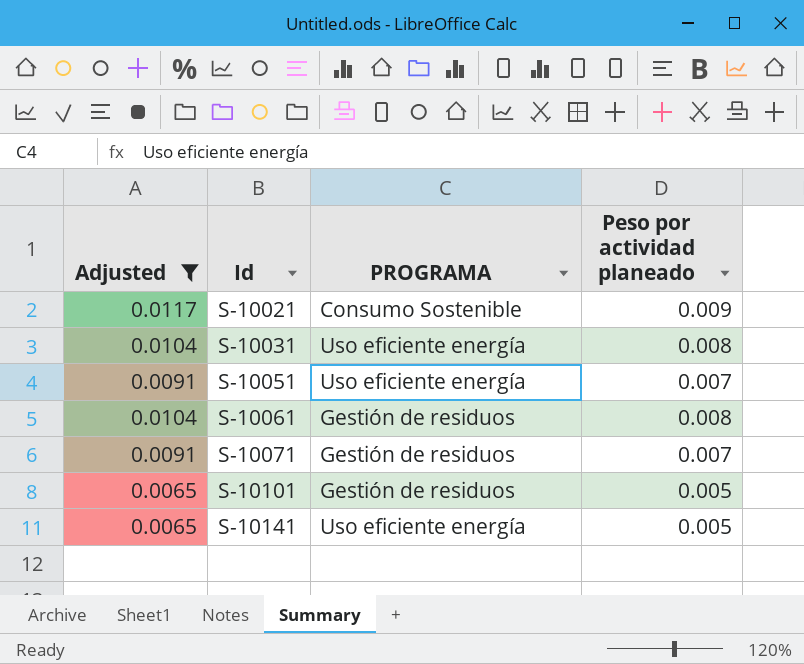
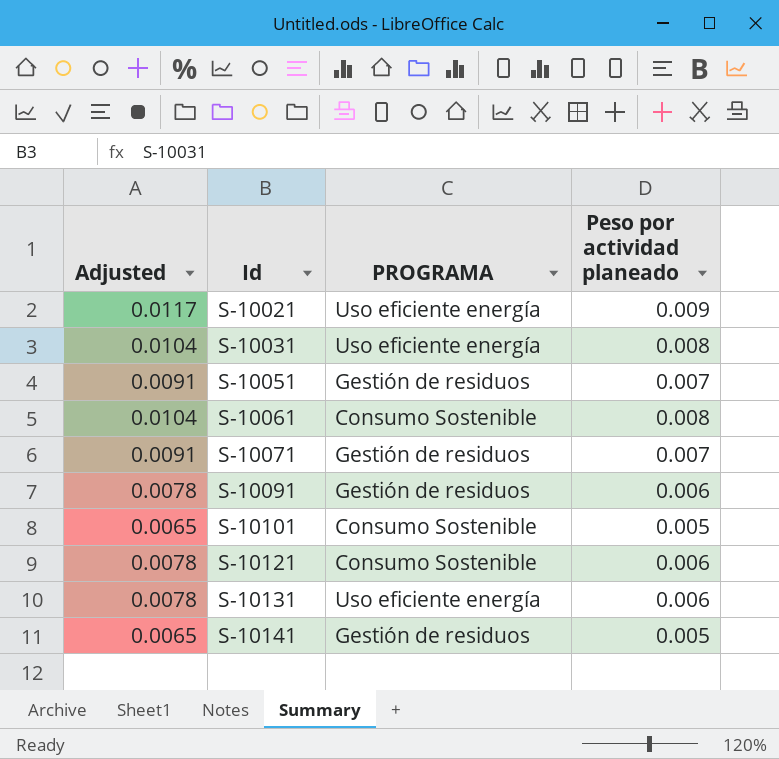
filter: Adjusted != 0.0078 -> none
S-10021 | PROGRAMA: Consumo Sostenible -> Uso eficiente energía
S-10051 | PROGRAMA: Uso eficiente energía -> Gestión de residuos
S-10061 | PROGRAMA: Gestión de residuos -> Consumo Sostenible
S-10101 | PROGRAMA: Gestión de residuos -> Consumo Sostenible
S-10141 | PROGRAMA: Uso eficiente energía -> Gestión de residuos

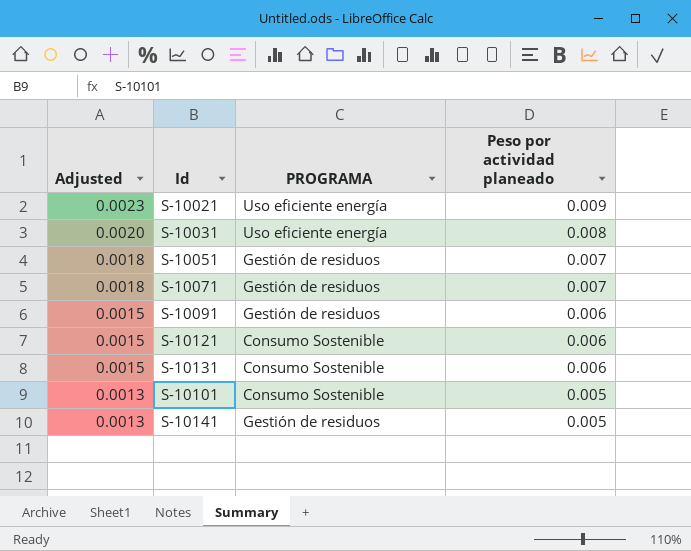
row order: Id ascending -> Adjusted descending
column Adjusted | formula: [Peso por actividad planeado] * 1.3 -> [Peso por actividad planeado] * 0.25
row S-10061: 0.0104 | Consumo Sostenible | 0.008 -> none
S-10131 | PROGRAMA: Uso eficiente energía -> Consumo Sostenible

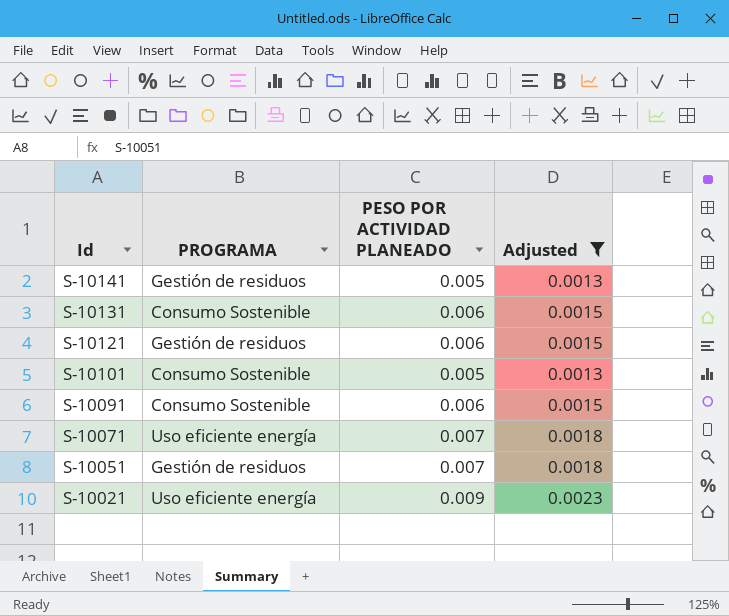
filter: none -> Adjusted != 0.0020
row order: Adjusted descending -> Id descending
column name: Peso por actividad planeado -> PESO POR ACTIVIDAD PLANEADO
column Adjusted | position: 1 -> 4
S-10121 | PROGRAMA: Consumo Sostenible -> Gestión de residuos
S-10091 | PROGRAMA: Gestión de residuos -> Consumo Sostenible
S-10071 | PROGRAMA: Gestión de residuos -> Uso eficiente energía

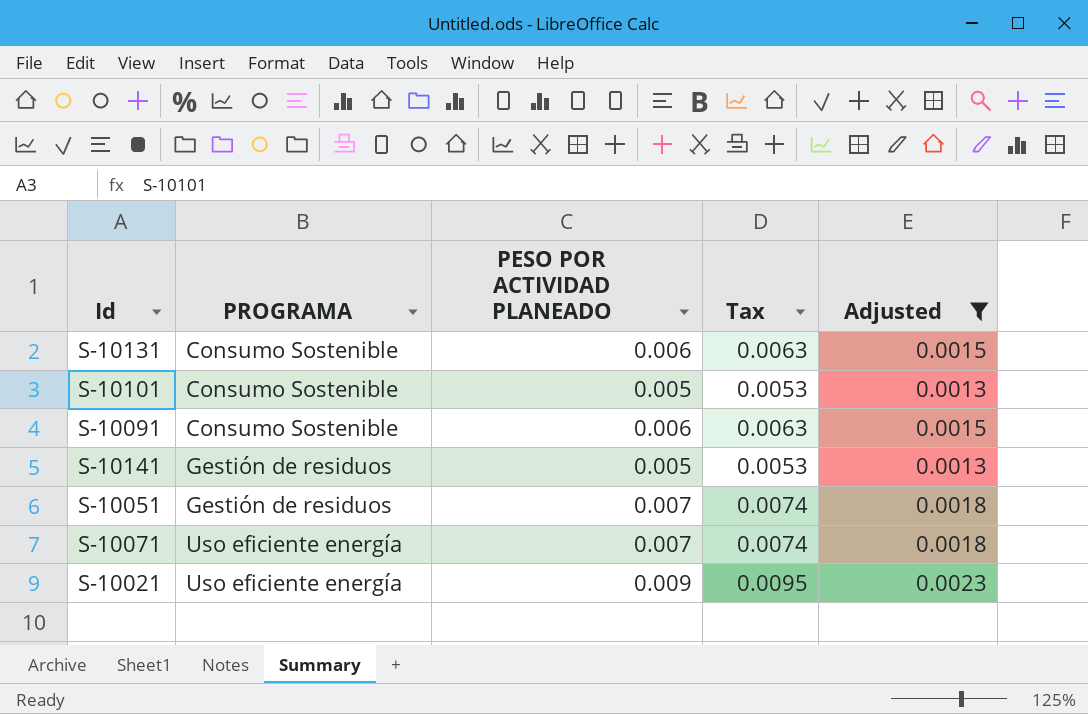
row order: Id descending -> PROGRAMA ascending
column Tax | formula: none -> [PESO POR ACTIVIDAD PLANEADO] * 1.05
row S-10121: Gestión de residuos | 0.006 | 0.0015 -> none

